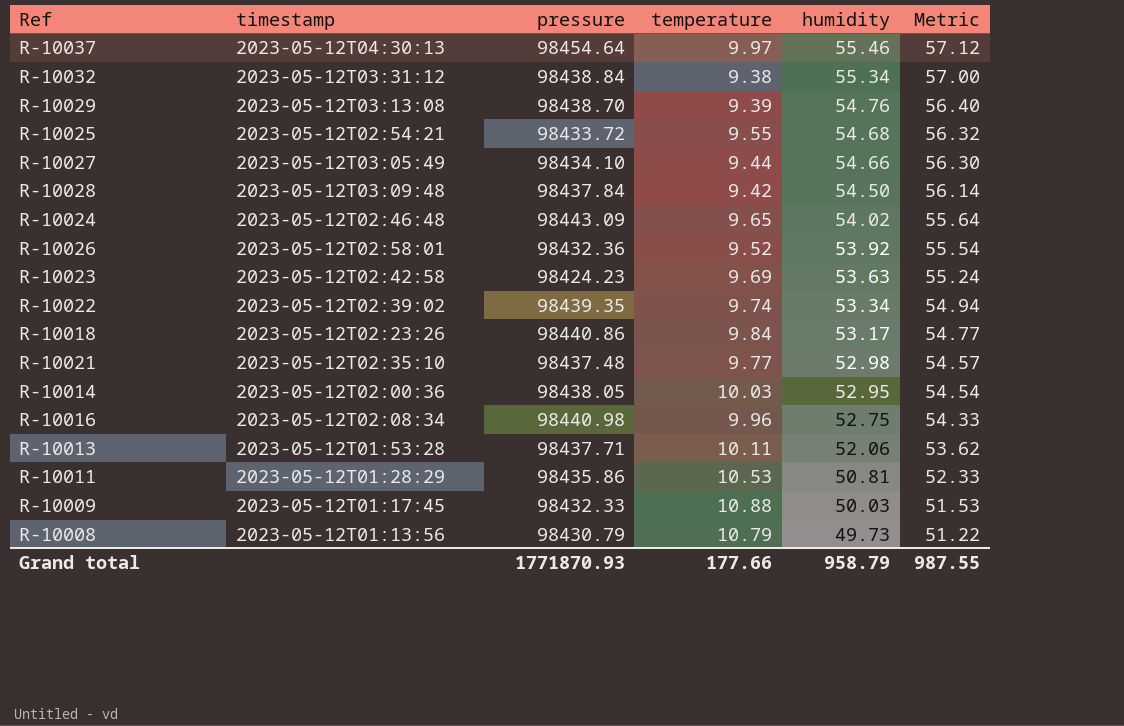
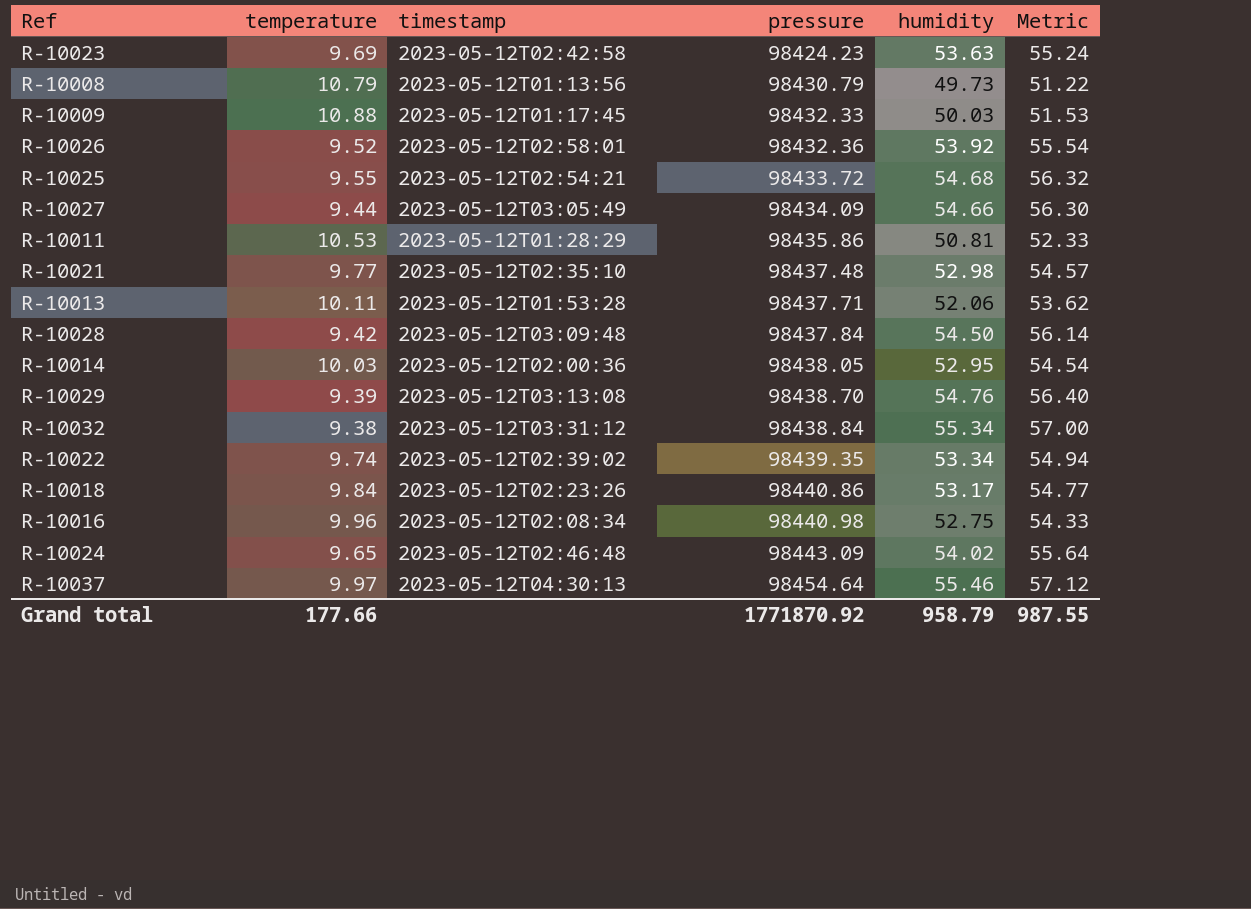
row order: humidity descending -> pressure ascending
column temperature | position: 4 -> 2
R-10027 | pressure: 98434.10 -> 98434.09
Grand total | pressure: 1771870.93 -> 1771870.92

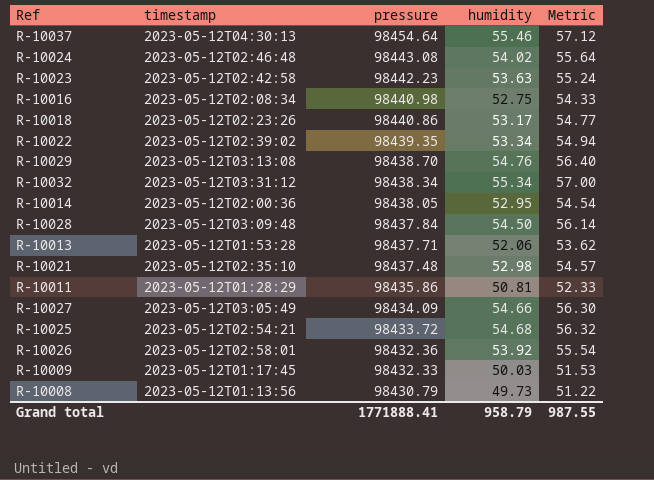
row order: pressure ascending -> pressure descending
column temperature | position: 2 -> none
R-10024 | pressure: 98443.09 -> 98443.08
R-10023 | pressure: 98424.23 -> 98442.23
R-10032 | pressure: 98438.84 -> 98438.34
Grand total | pressure: 1771870.92 -> 1771888.41

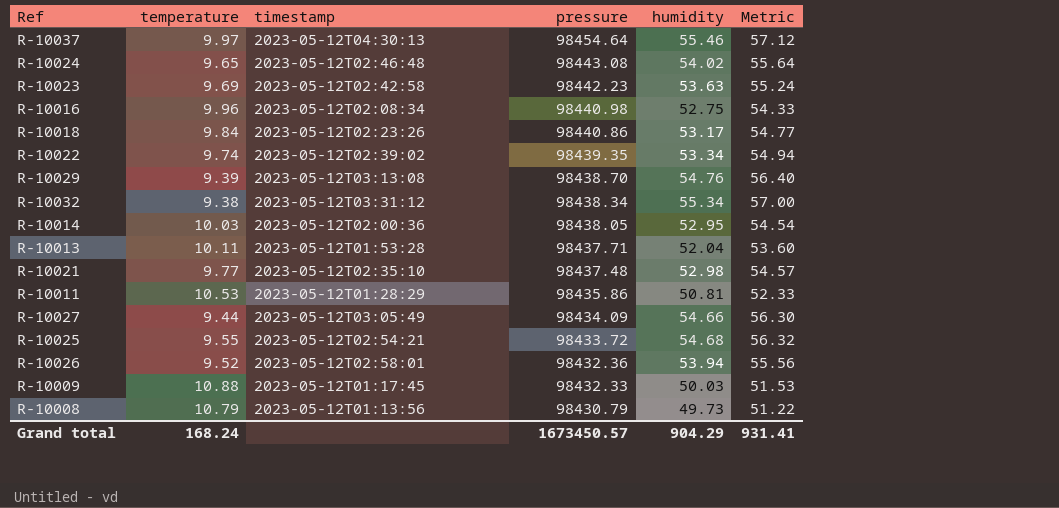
column temperature | position: none -> 2
row R-10028: 2023-05-12T03:09:48 | 98437.84 | 54.50 | 56.14 -> none
R-10013 | humidity: 52.06 -> 52.04
R-10013 | Metric: 53.62 -> 53.60
R-10026 | humidity: 53.92 -> 53.94
R-10026 | Metric: 55.54 -> 55.56
Grand total | pressure: 1771888.41 -> 1673450.57
Grand total | humidity: 958.79 -> 904.29
Grand total | Metric: 987.55 -> 931.41

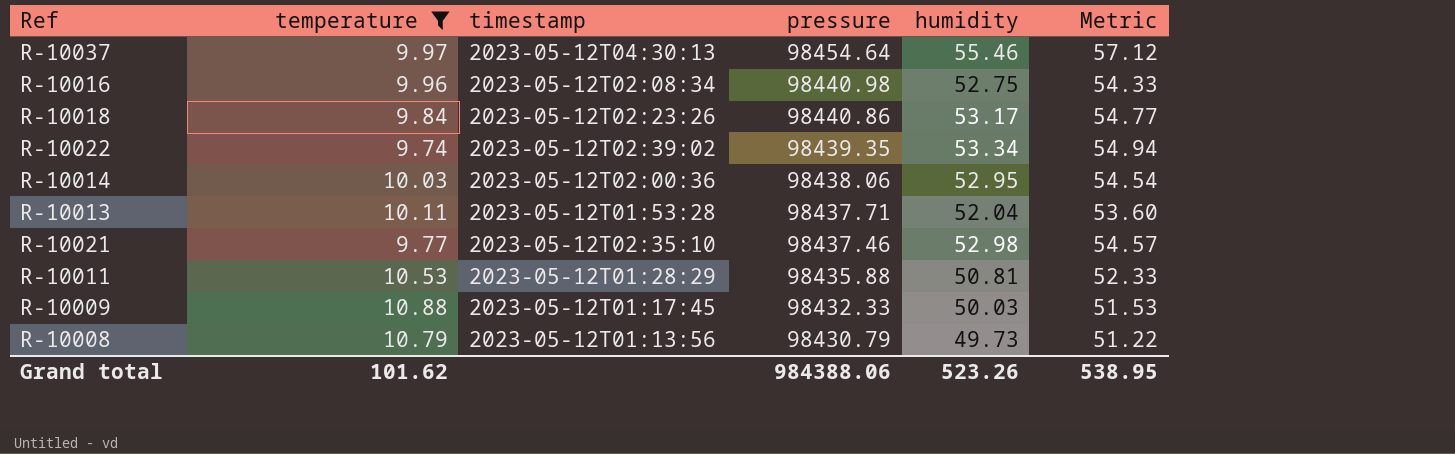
filter: none -> temperature >= 9.74
R-10014 | pressure: 98438.05 -> 98438.06
R-10021 | pressure: 98437.48 -> 98437.46
R-10011 | pressure: 98435.86 -> 98435.88
Grand total | temperature: 168.24 -> 101.62
Grand total | pressure: 1673450.57 -> 984388.06
Grand total | humidity: 904.29 -> 523.26
Grand total | Metric: 931.41 -> 538.95

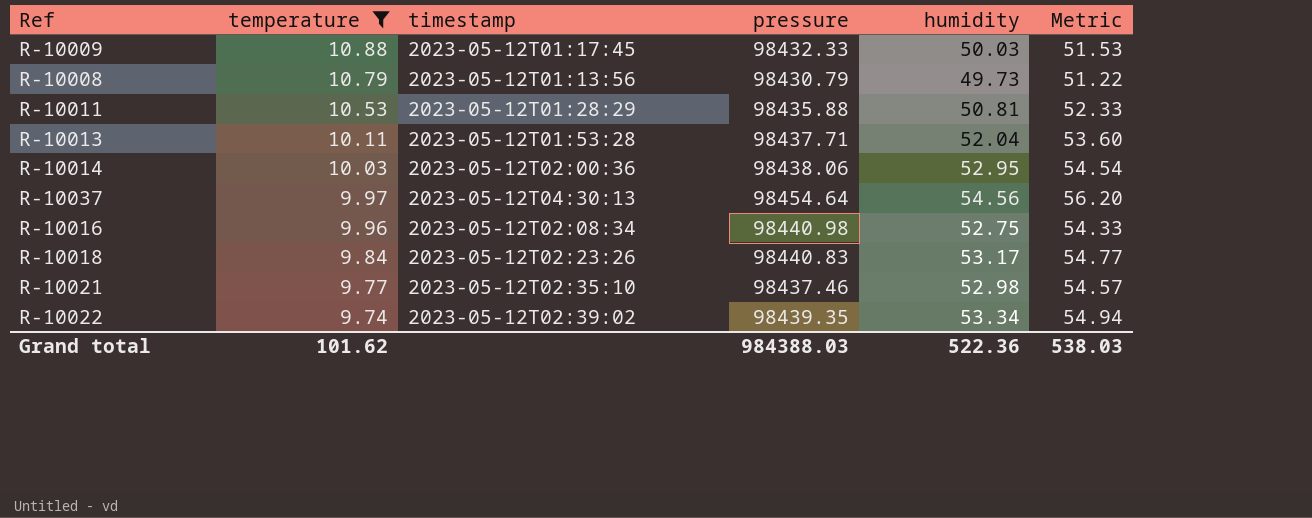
row order: pressure descending -> temperature descending
R-10037 | humidity: 55.46 -> 54.56
R-10037 | Metric: 57.12 -> 56.20
R-10018 | pressure: 98440.86 -> 98440.83
Grand total | pressure: 984388.06 -> 984388.03
Grand total | humidity: 523.26 -> 522.36
Grand total | Metric: 538.95 -> 538.03

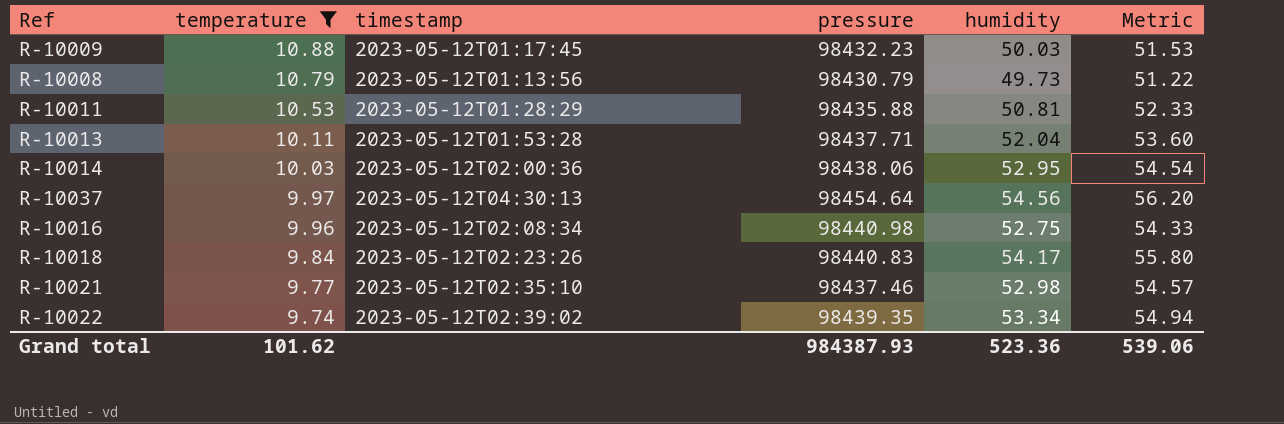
R-10009 | pressure: 98432.33 -> 98432.23
R-10018 | humidity: 53.17 -> 54.17
R-10018 | Metric: 54.77 -> 55.80
Grand total | pressure: 984388.03 -> 984387.93
Grand total | humidity: 522.36 -> 523.36
Grand total | Metric: 538.03 -> 539.06

